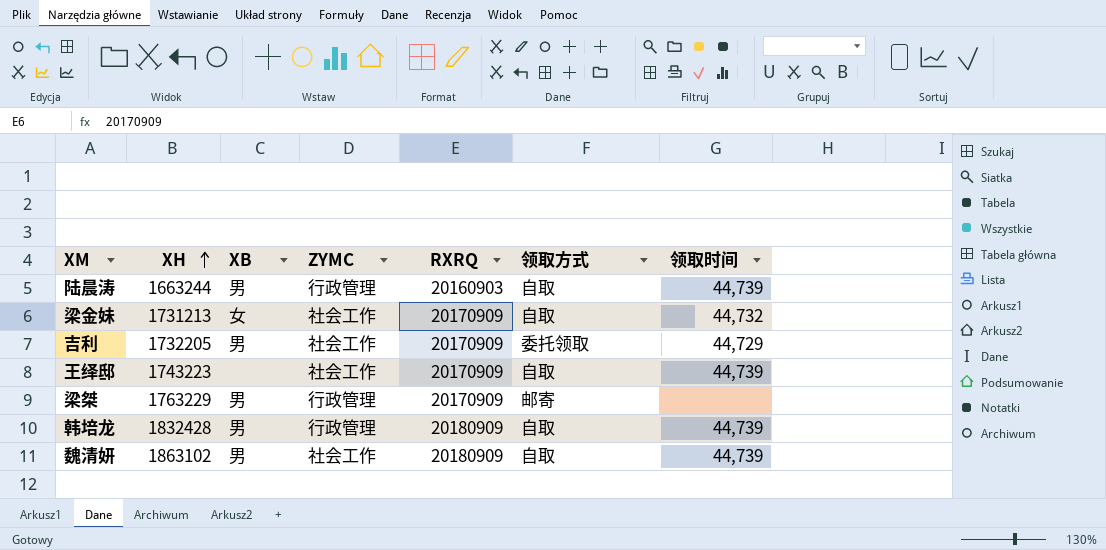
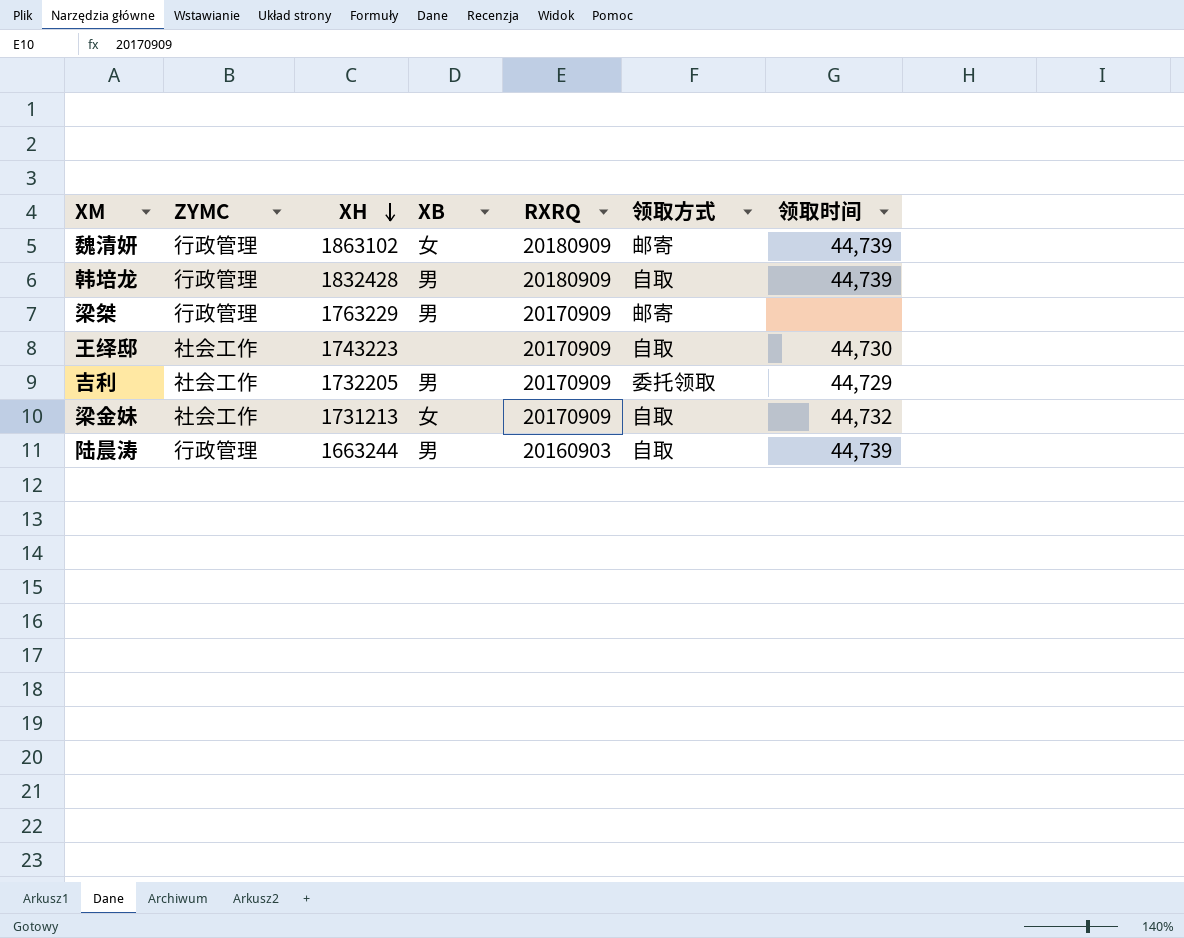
row order: XH ascending -> XH descending
column ZYMC | position: 4 -> 2
魏清妍 | ZYMC: 社会工作 -> 行政管理
魏清妍 | XB: 男 -> 女
魏清妍 | 领取方式: 自取 -> 邮寄
王绎邸 | 领取时间: 44,739 -> 44,730

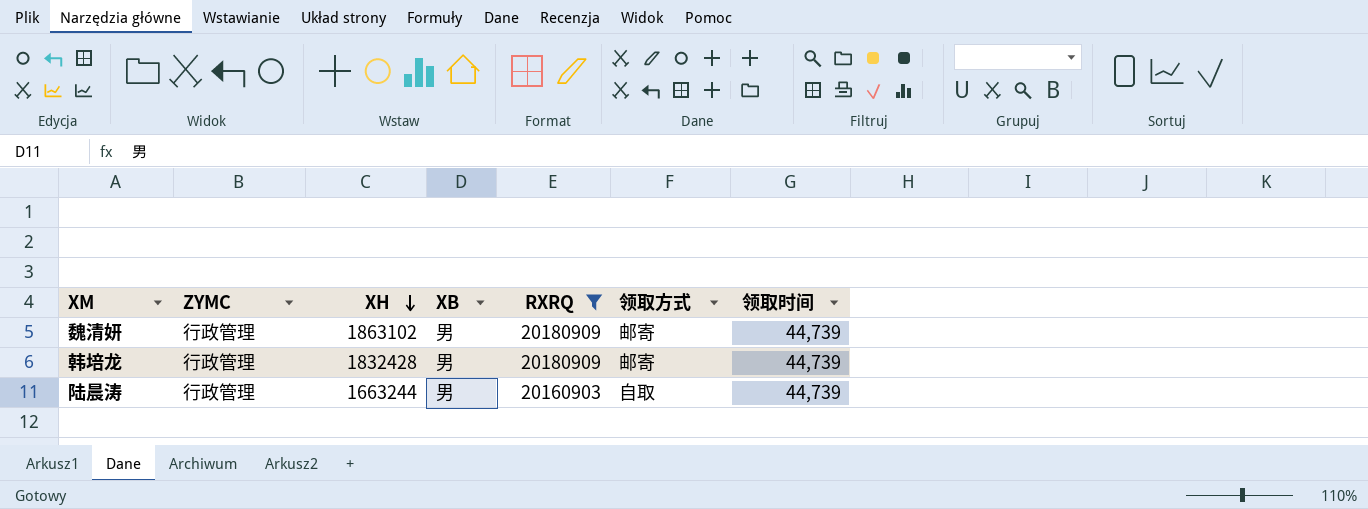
filter: none -> RXRQ != 20170909
魏清妍 | XB: 女 -> 男
韩培龙 | 领取方式: 自取 -> 邮寄

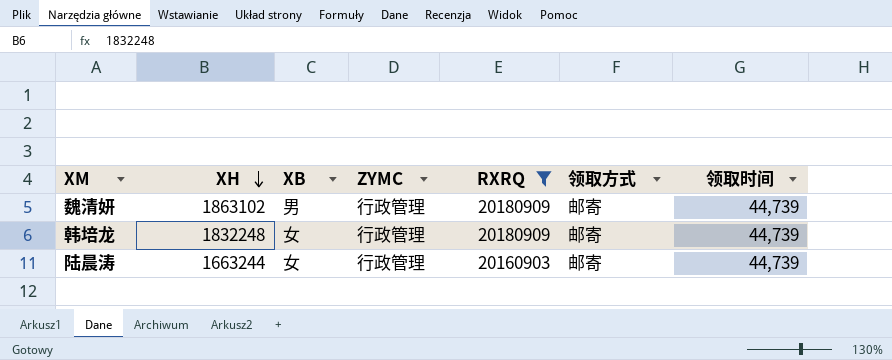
column ZYMC | position: 2 -> 4
韩培龙 | XH: 1832428 -> 1832248
韩培龙 | XB: 男 -> 女
陆晨涛 | XB: 男 -> 女
陆晨涛 | 领取方式: 自取 -> 邮寄

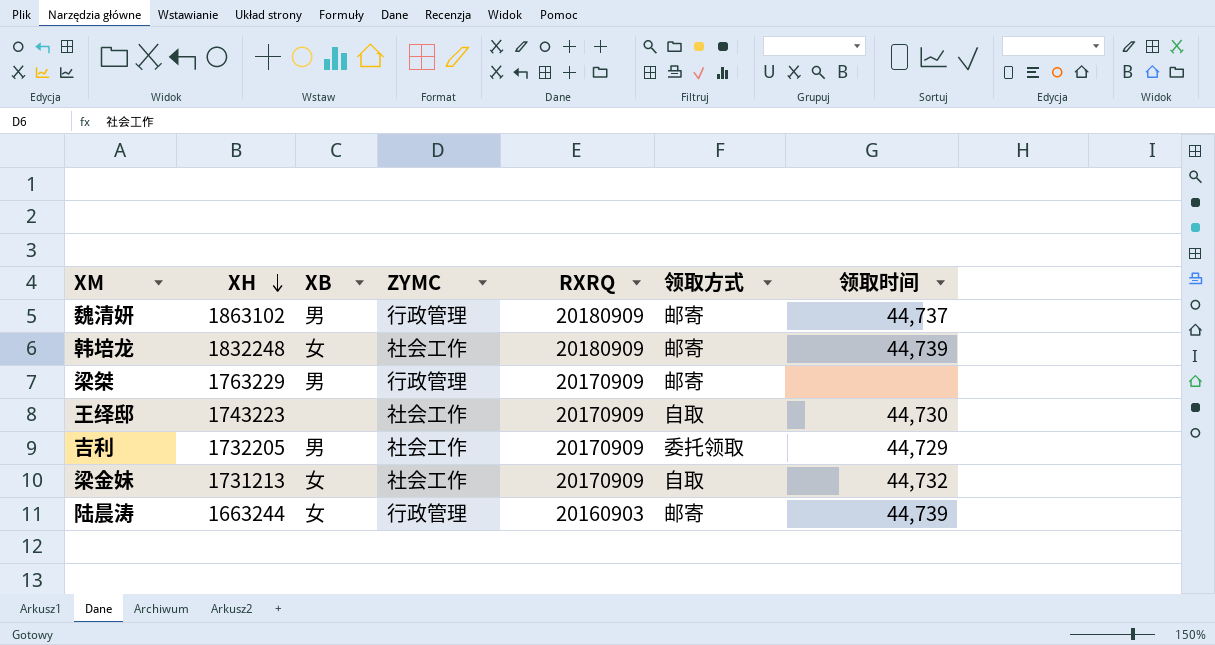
filter: RXRQ != 20170909 -> none
魏清妍 | 领取时间: 44,739 -> 44,737
韩培龙 | ZYMC: 行政管理 -> 社会工作

